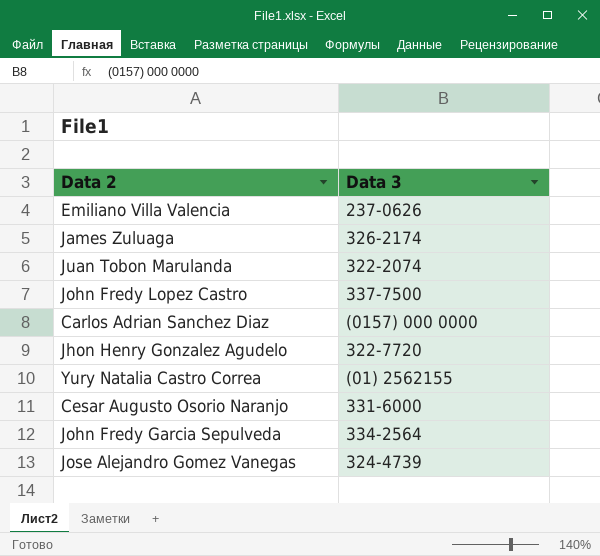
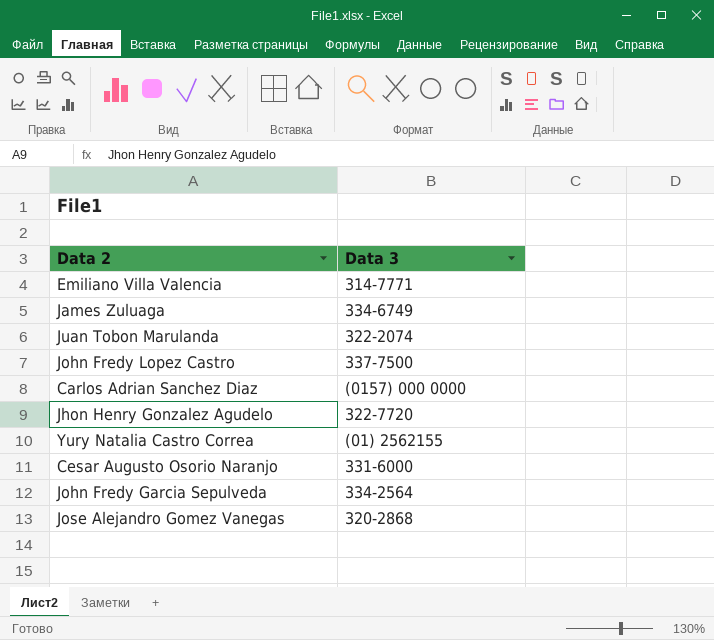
Emiliano Villa Valencia | Data 3: 237-0626 -> 314-7771
James Zuluaga | Data 3: 326-2174 -> 334-6749
Jose Alejandro Gomez Vanegas | Data 3: 324-4739 -> 320-2868

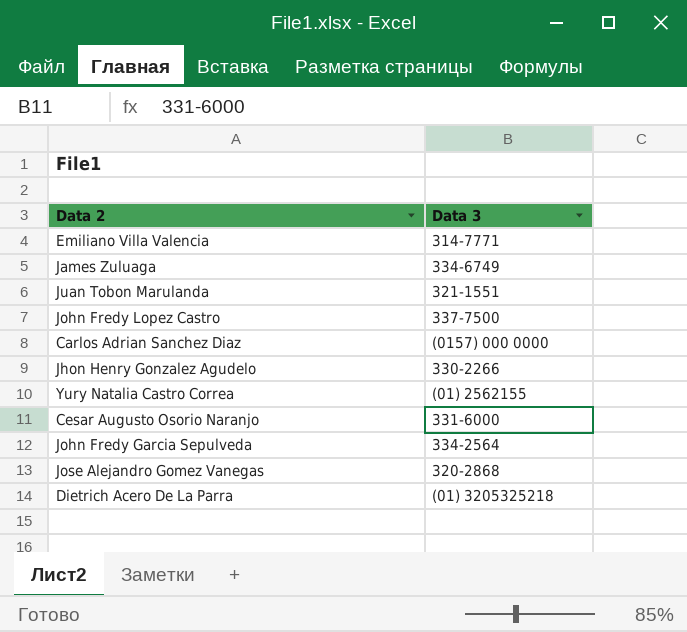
Juan Tobon Marulanda | Data 3: 322-2074 -> 321-1551
Jhon Henry Gonzalez Agudelo | Data 3: 322-7720 -> 330-2266
row Dietrich Acero De La Parra: none -> (01) 3205325218

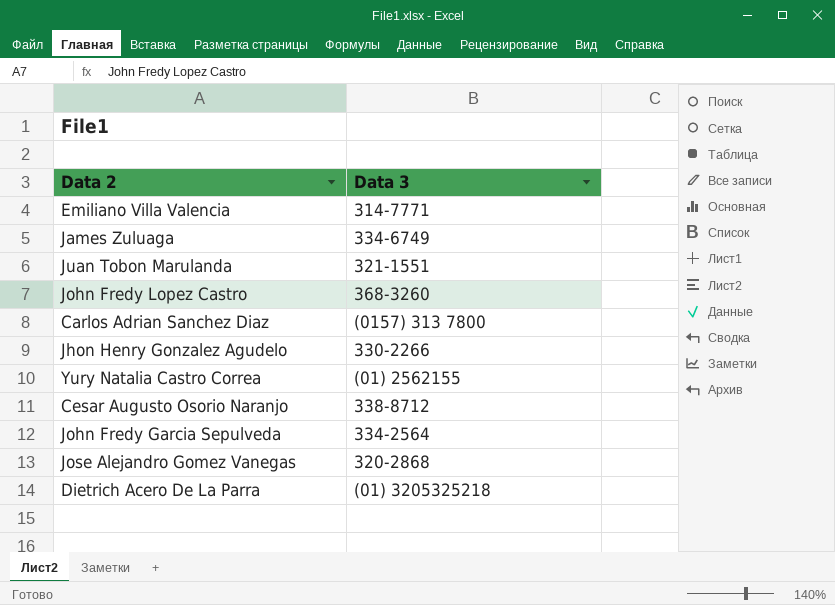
John Fredy Lopez Castro | Data 3: 337-7500 -> 368-3260
Carlos Adrian Sanchez Diaz | Data 3: (0157) 000 0000 -> (0157) 313 7800
Cesar Augusto Osorio Naranjo | Data 3: 331-6000 -> 338-8712

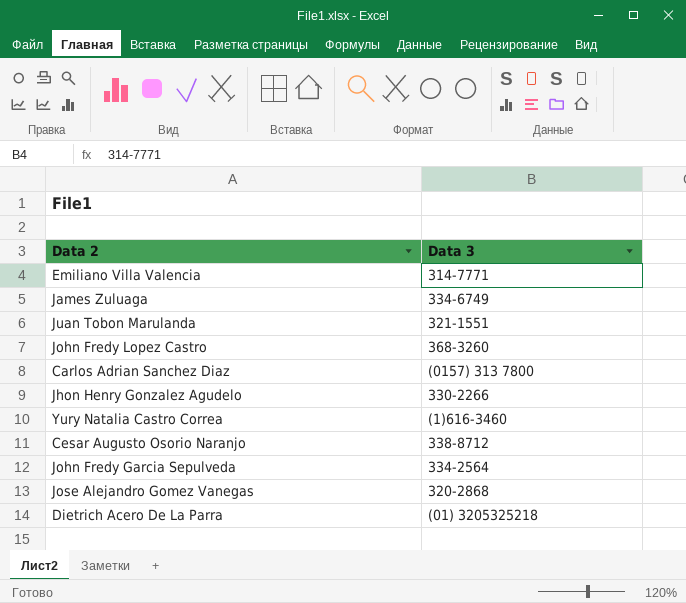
Yury Natalia Castro Correa | Data 3: (01) 2562155 -> (1)616-3460

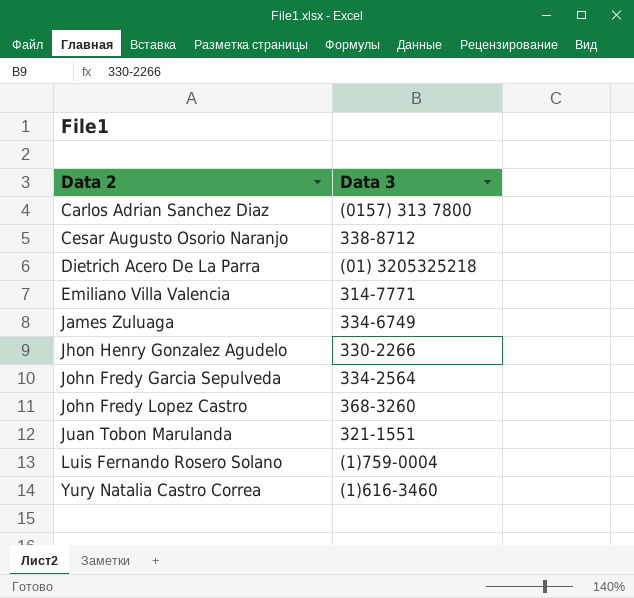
row order: none -> Data 2 ascending
row Jose Alejandro Gomez Vanegas: 320-2868 -> none
row Luis Fernando Rosero Solano: none -> (1)759-0004

